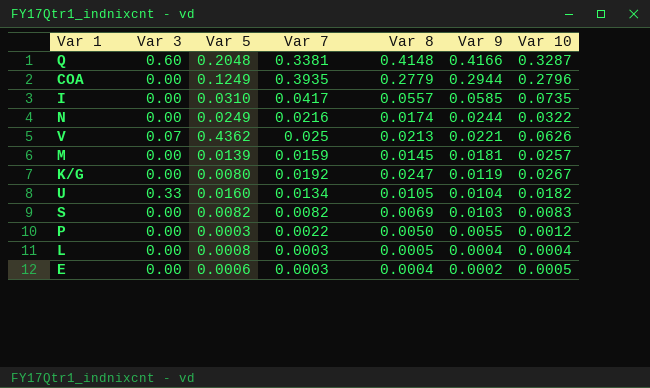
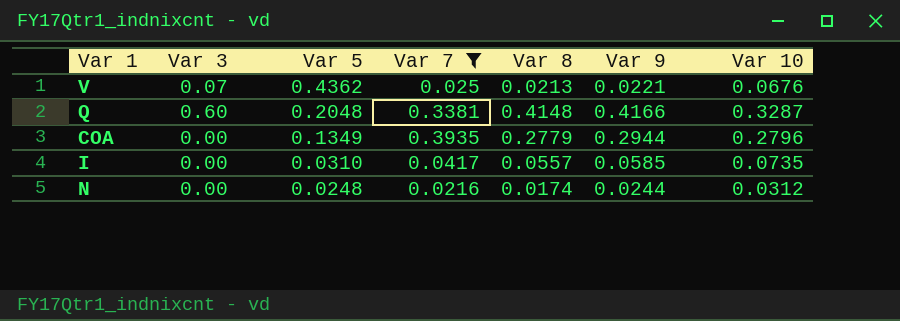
filter: none -> Var 7 >= 0.0216
row order: Var 9 descending -> Var 5 descending
V | Var 10: 0.0626 -> 0.0676
COA | Var 5: 0.1249 -> 0.1349
N | Var 5: 0.0249 -> 0.0248
N | Var 10: 0.0322 -> 0.0312

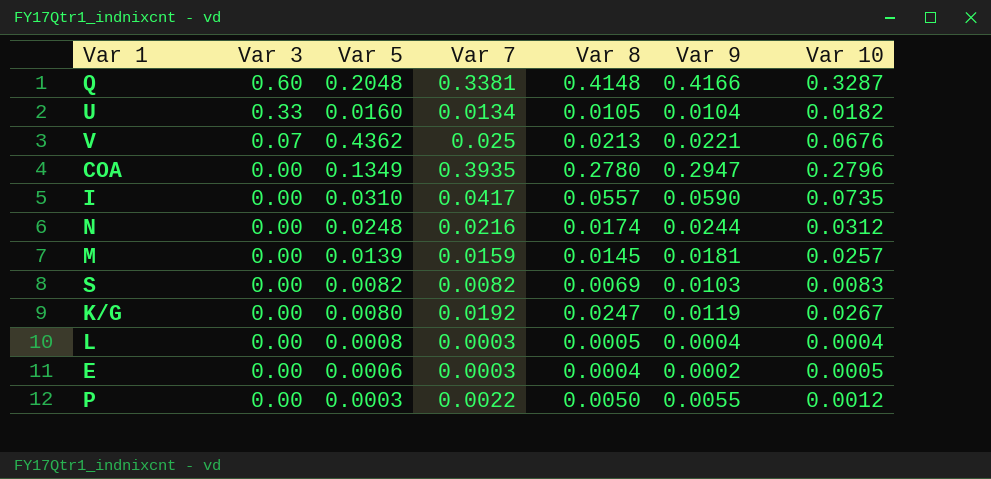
filter: Var 7 >= 0.0216 -> none
row order: Var 5 descending -> Var 3 descending
COA | Var 8: 0.2779 -> 0.2780
COA | Var 9: 0.2944 -> 0.2947
I | Var 9: 0.0585 -> 0.0590

